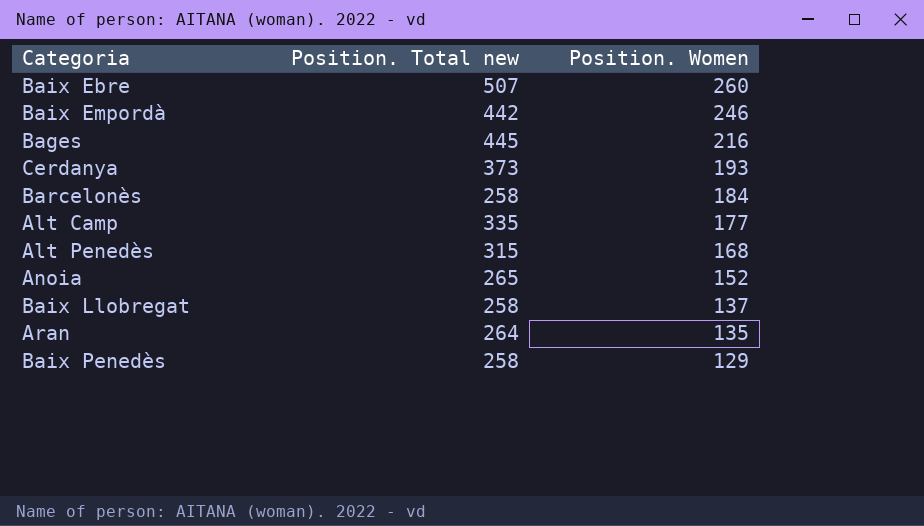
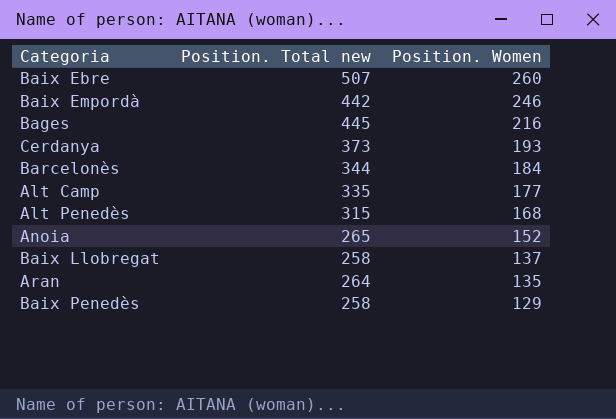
Barcelonès | Position. Total new: 258 -> 344

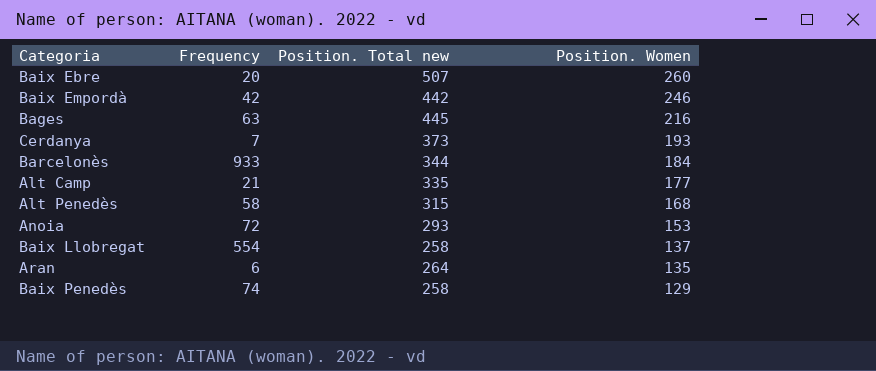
column Frequency | position: none -> 2
Anoia | Position. Total new: 265 -> 293
Anoia | Position. Women: 152 -> 153

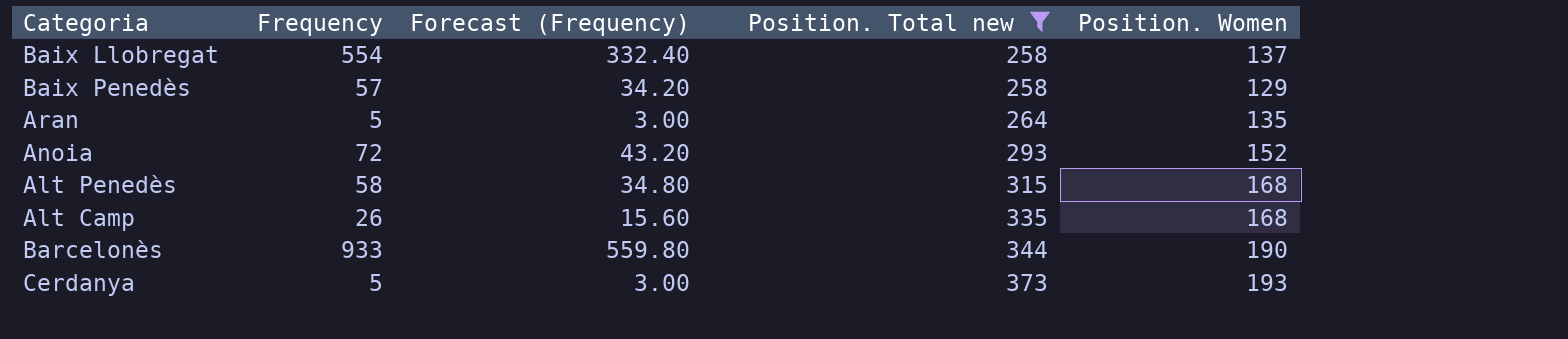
filter: none -> Position. Total new <= 373
row order: Position. Women descending -> Position. Total new ascending
column Forecast (Frequency) | formula: none -> [Frequency] * 0.6
Baix Penedès | Frequency: 74 -> 57
Aran | Frequency: 6 -> 5
Anoia | Position. Women: 153 -> 152
Alt Camp | Frequency: 21 -> 26
Alt Camp | Position. Women: 177 -> 168
Barcelonès | Position. Women: 184 -> 190
Cerdanya | Frequency: 7 -> 5

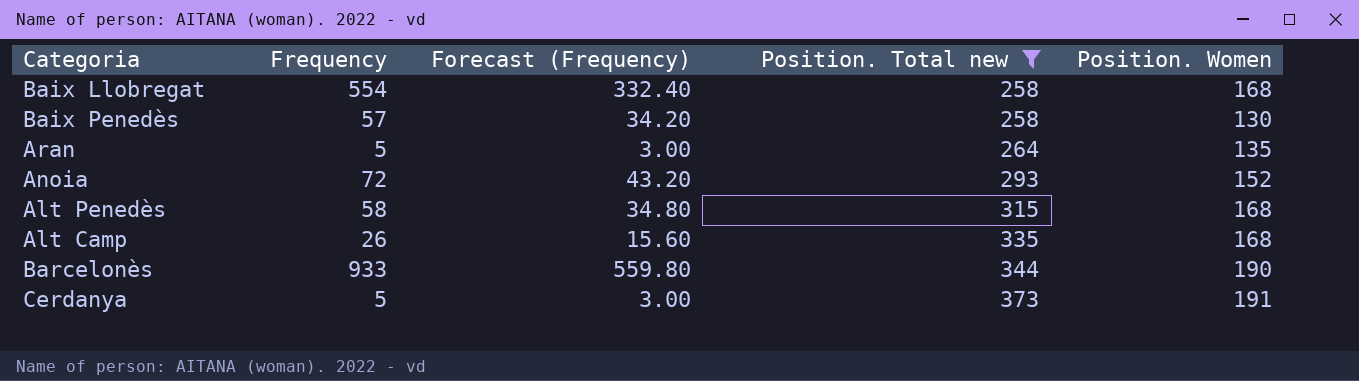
Baix Llobregat | Position. Women: 137 -> 168
Baix Penedès | Position. Women: 129 -> 130
Cerdanya | Position. Women: 193 -> 191

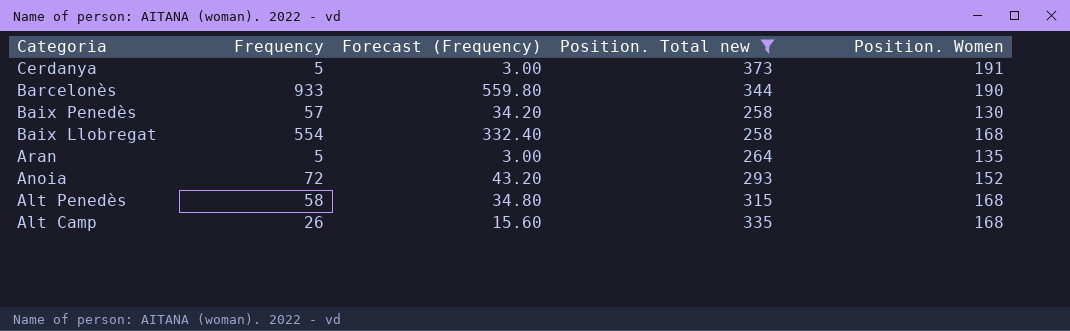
row order: Position. Total new ascending -> Categoria descending

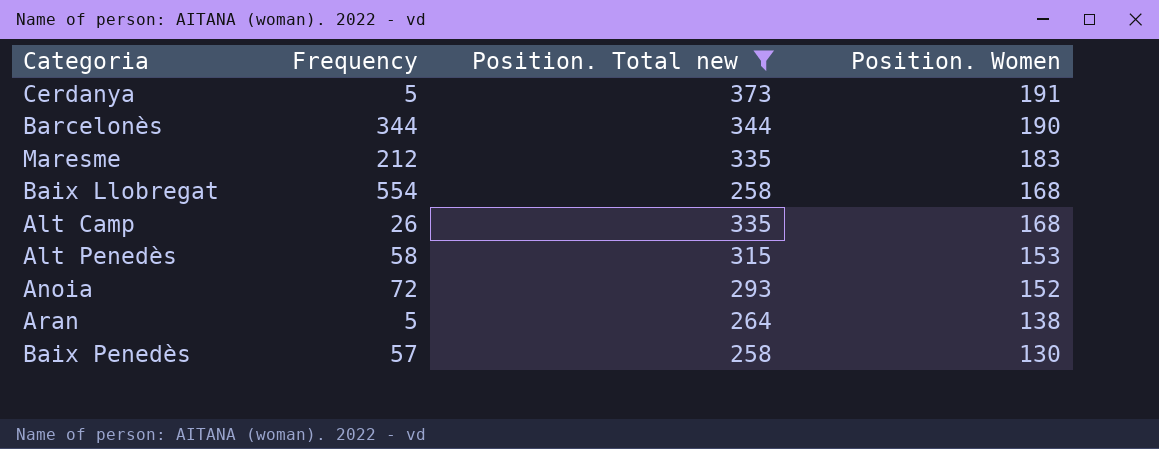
row order: Categoria descending -> Position. Women descending
column Forecast (Frequency) | formula: [Frequency] * 0.6 -> none
Barcelonès | Frequency: 933 -> 344
row Maresme: none -> 212 | 335 | 183
Alt Penedès | Position. Women: 168 -> 153
Aran | Position. Women: 135 -> 138

